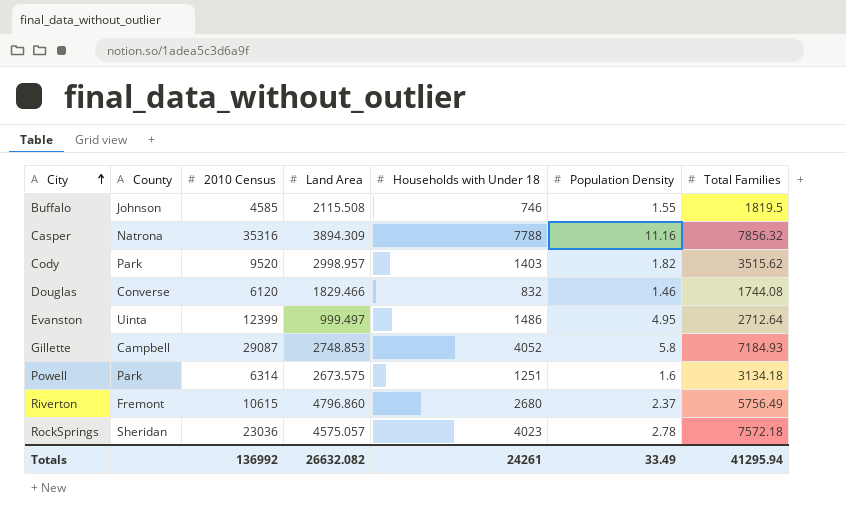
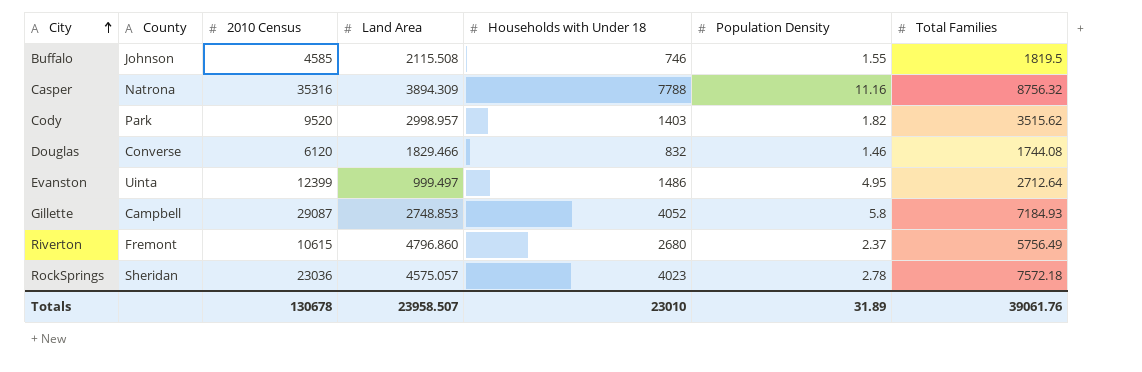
row Powell: Park | 6314 | 2673.575 | 1251 | 1.6 | 3134.18 -> none
Casper | Total Families: 7856.32 -> 8756.32
Totals | 2010 Census: 136992 -> 130678
Totals | Land Area: 26632.082 -> 23958.507
Totals | Households with Under 18: 24261 -> 23010
Totals | Population Density: 33.49 -> 31.89
Totals | Total Families: 41295.94 -> 39061.76

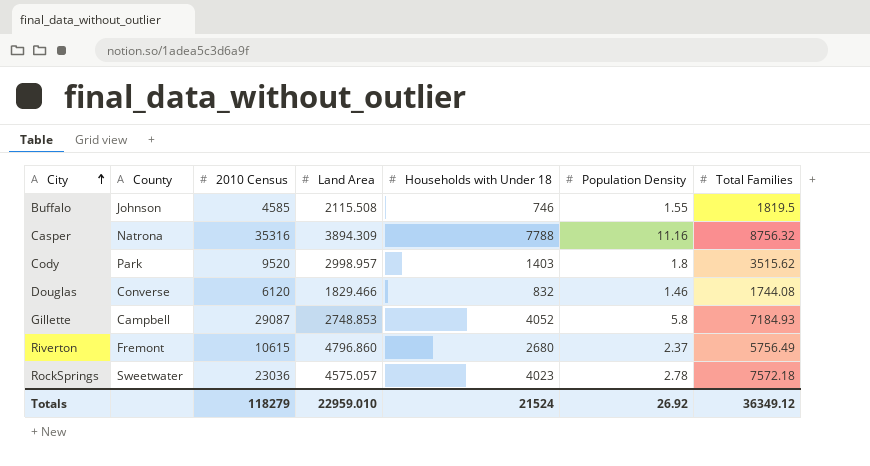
row Evanston: Uinta | 12399 | 999.497 | 1486 | 4.95 | 2712.64 -> none
Cody | Population Density: 1.82 -> 1.8
RockSprings | County: Sheridan -> Sweetwater
Totals | 2010 Census: 130678 -> 118279
Totals | Land Area: 23958.507 -> 22959.010
Totals | Households with Under 18: 23010 -> 21524
Totals | Population Density: 31.89 -> 26.92
Totals | Total Families: 39061.76 -> 36349.12

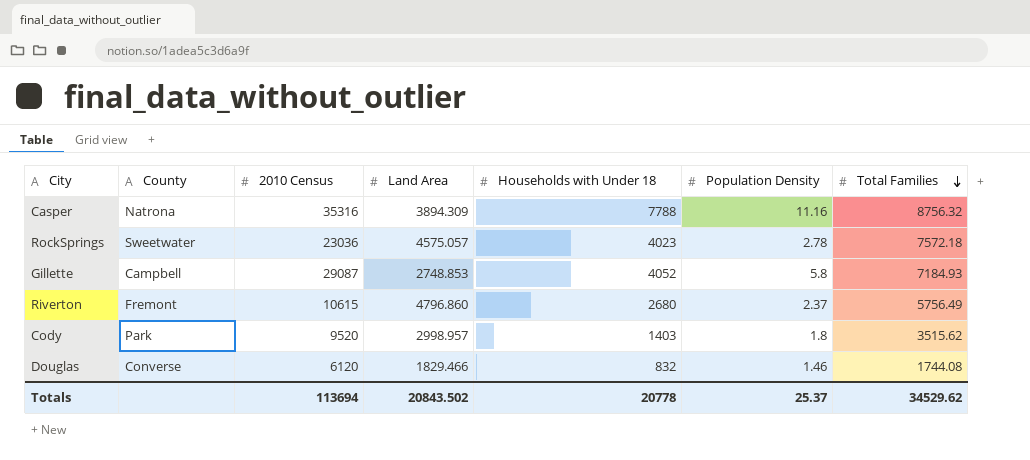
row order: City ascending -> Total Families descending
row Buffalo: Johnson | 4585 | 2115.508 | 746 | 1.55 | 1819.5 -> none
Totals | 2010 Census: 118279 -> 113694
Totals | Land Area: 22959.010 -> 20843.502
Totals | Households with Under 18: 21524 -> 20778
Totals | Population Density: 26.92 -> 25.37
Totals | Total Families: 36349.12 -> 34529.62

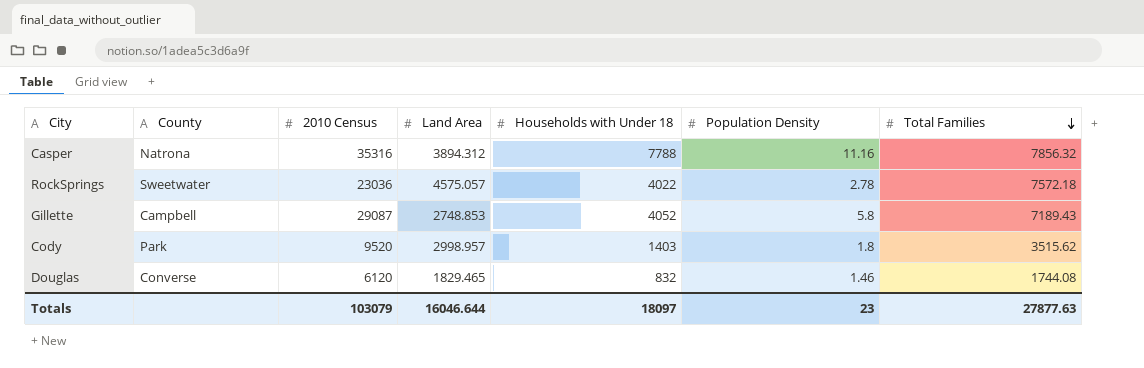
row Riverton: Fremont | 10615 | 4796.860 | 2680 | 2.37 | 5756.49 -> none
Casper | Land Area: 3894.309 -> 3894.312
Casper | Total Families: 8756.32 -> 7856.32
RockSprings | Households with Under 18: 4023 -> 4022
Gillette | Total Families: 7184.93 -> 7189.43
Douglas | Land Area: 1829.466 -> 1829.465
Totals | 2010 Census: 113694 -> 103079
Totals | Land Area: 20843.502 -> 16046.644
Totals | Households with Under 18: 20778 -> 18097
Totals | Population Density: 25.37 -> 23
Totals | Total Families: 34529.62 -> 27877.63

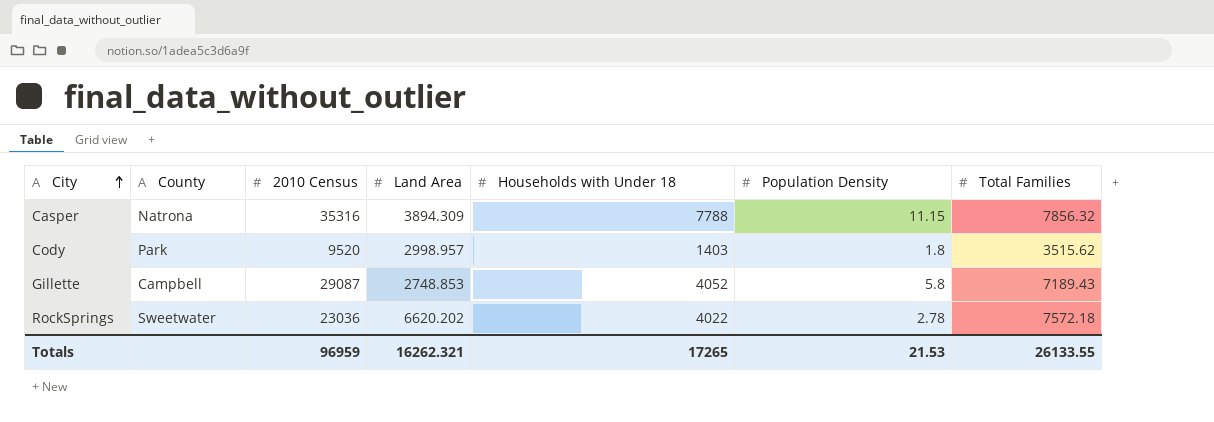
row order: Total Families descending -> City ascending
row Douglas: Converse | 6120 | 1829.465 | 832 | 1.46 | 1744.08 -> none
Casper | Land Area: 3894.312 -> 3894.309
Casper | Population Density: 11.16 -> 11.15
RockSprings | Land Area: 4575.057 -> 6620.202
Totals | 2010 Census: 103079 -> 96959
Totals | Land Area: 16046.644 -> 16262.321
Totals | Households with Under 18: 18097 -> 17265
Totals | Population Density: 23 -> 21.53
Totals | Total Families: 27877.63 -> 26133.55

